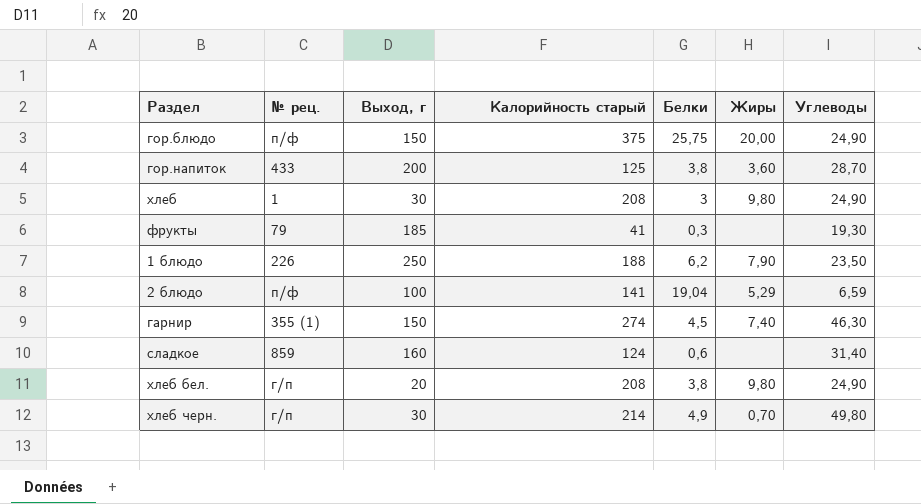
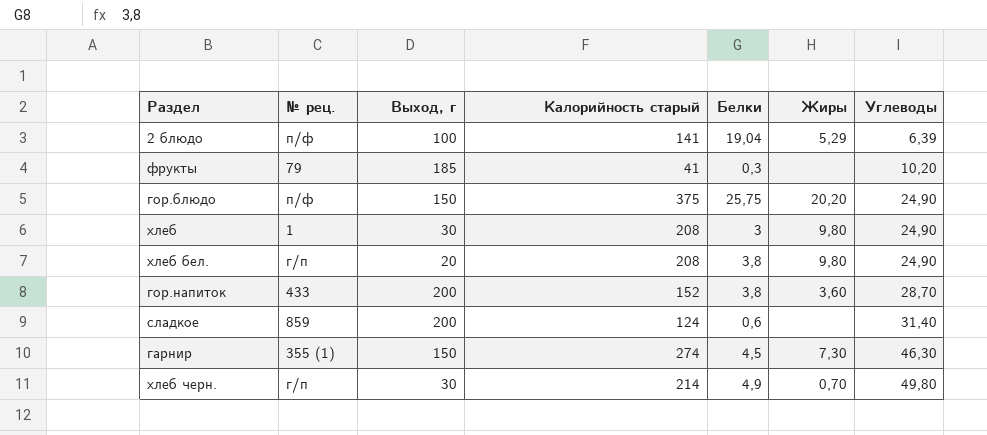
row order: none -> Углеводы ascending
row 1 блюдо: 226 | 250 | 188 | 6,2 | 7,90 | 23,50 -> none
2 блюдо | Углеводы: 6,59 -> 6,39
фрукты | Углеводы: 19,30 -> 10,20
гор.блюдо | Жиры: 20,00 -> 20,20
гор.напиток | Калорийность старый: 125 -> 152
сладкое | Выход, г: 160 -> 200
гарнир | Жиры: 7,40 -> 7,30

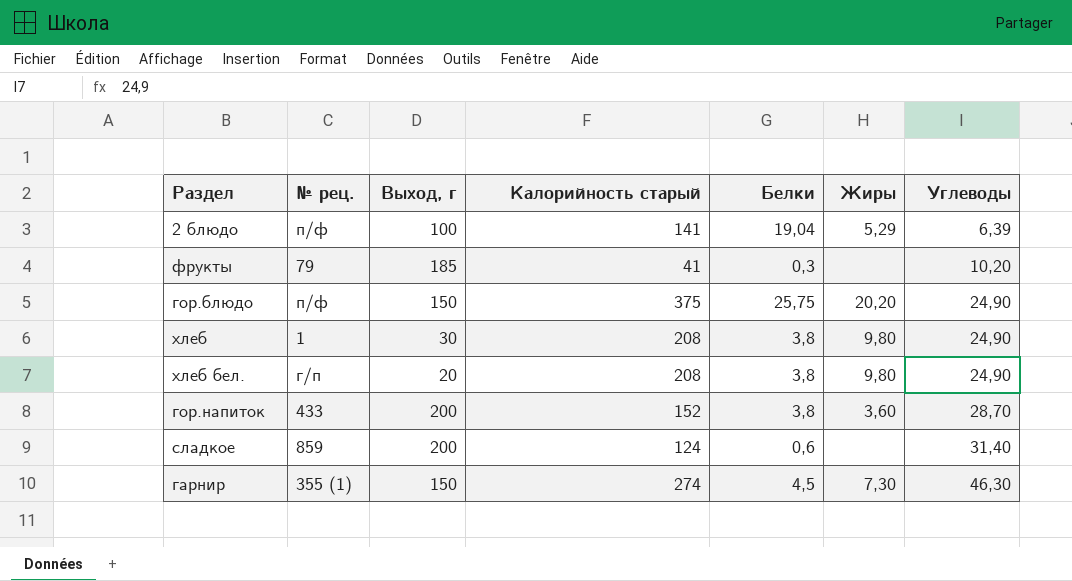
row хлеб черн.: г/п | 30 | 214 | 4,9 | 0,70 | 49,80 -> none
хлеб | Белки: 3 -> 3,8

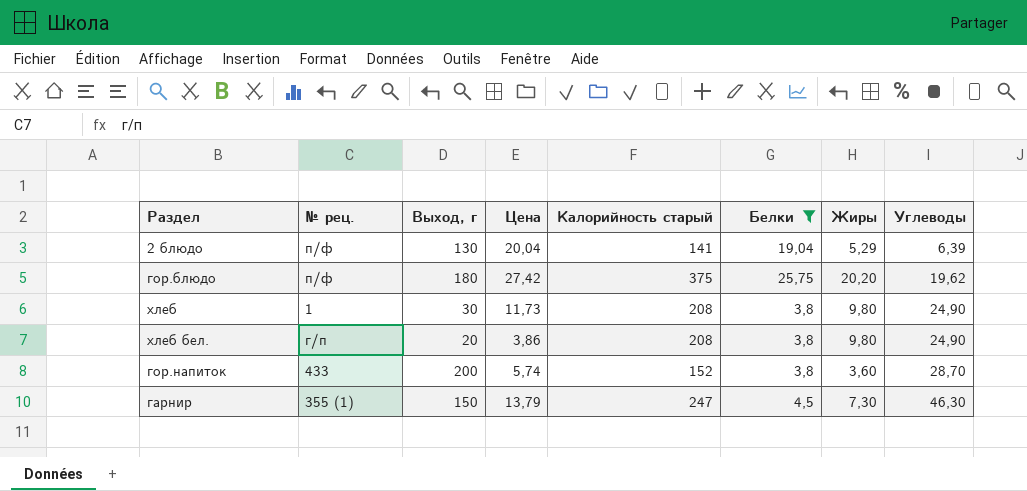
filter: none -> Белки >= 3,8
column Цена | position: none -> 4
2 блюдо | Выход, г: 100 -> 130
гор.блюдо | Выход, г: 150 -> 180
гор.блюдо | Углеводы: 24,90 -> 19,62
гарнир | Калорийность старый: 274 -> 247

